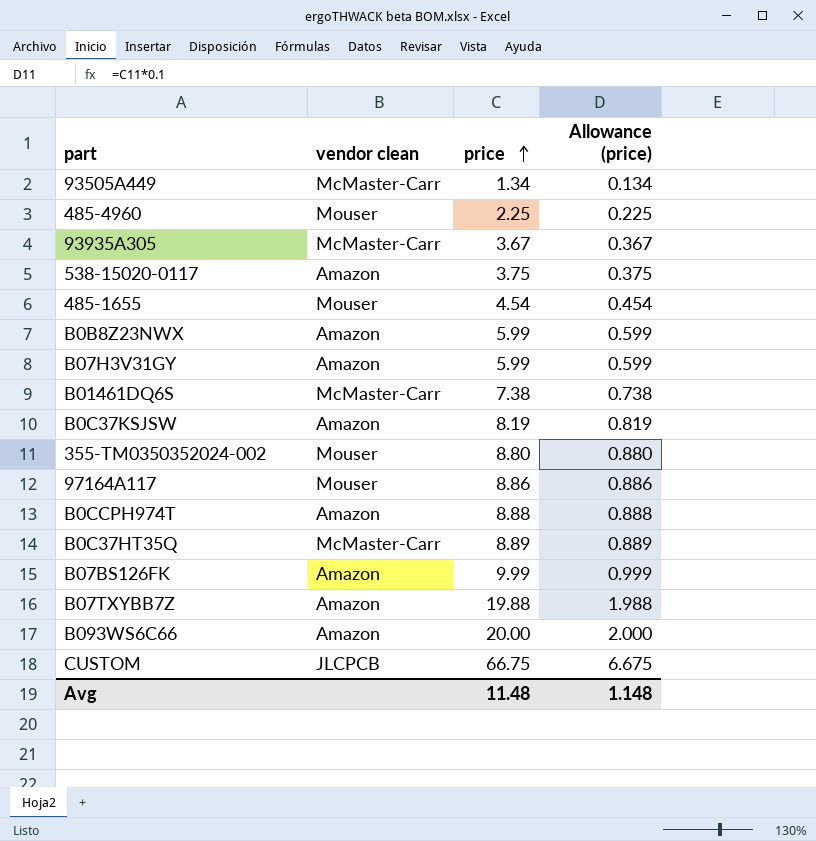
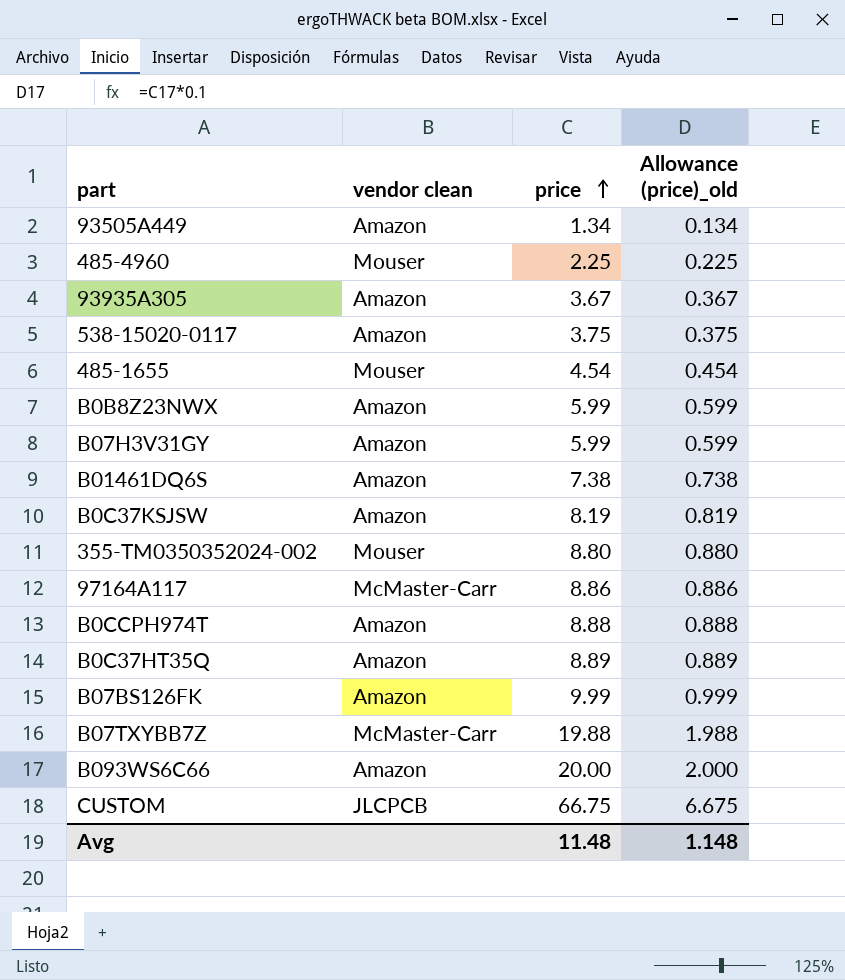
column name: Allowance (price) -> Allowance (price)_old
93505A449 | vendor clean: McMaster-Carr -> Amazon
93935A305 | vendor clean: McMaster-Carr -> Amazon
B01461DQ6S | vendor clean: McMaster-Carr -> Amazon
97164A117 | vendor clean: Mouser -> McMaster-Carr
B0C37HT35Q | vendor clean: McMaster-Carr -> Amazon
B07TXYBB7Z | vendor clean: Amazon -> McMaster-Carr

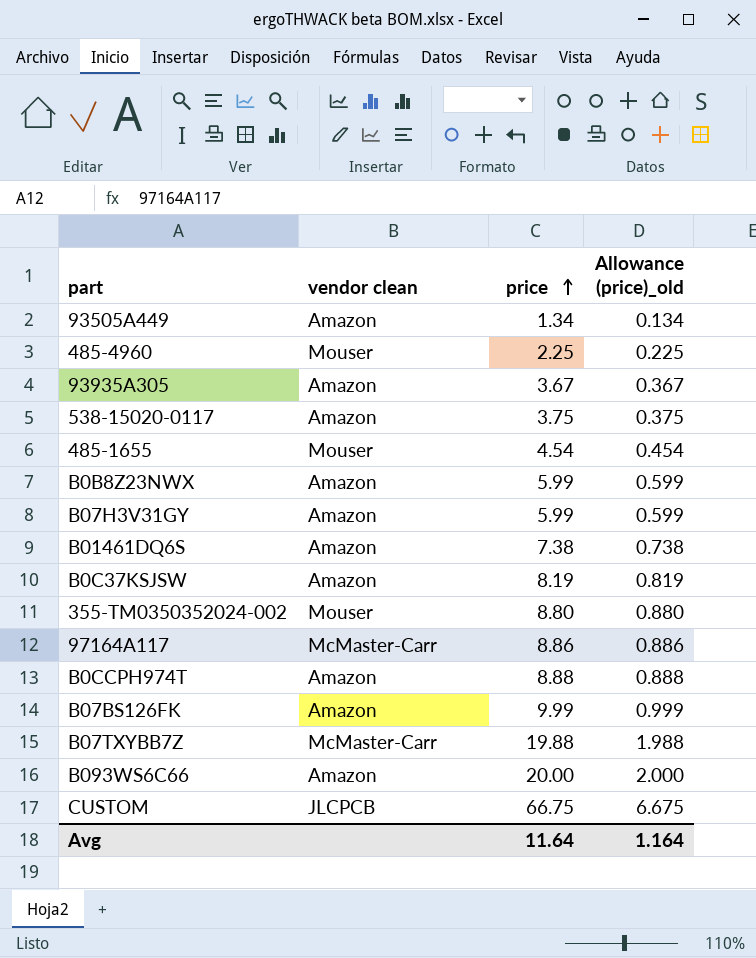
row B0C37HT35Q: Amazon | 8.89 | 0.889 -> none
Avg | price: 11.48 -> 11.64
Avg | Allowance (price)_old: 1.148 -> 1.164

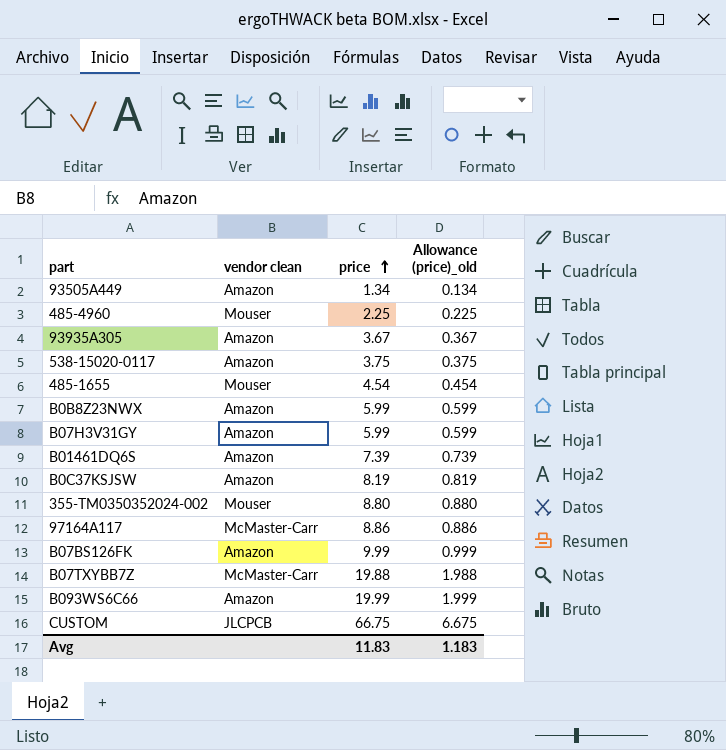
row B0CCPH974T: Amazon | 8.88 | 0.888 -> none
B01461DQ6S | price: 7.38 -> 7.39
B01461DQ6S | Allowance (price)_old: 0.738 -> 0.739
B093WS6C66 | price: 20.00 -> 19.99
B093WS6C66 | Allowance (price)_old: 2.000 -> 1.999
Avg | price: 11.64 -> 11.83
Avg | Allowance (price)_old: 1.164 -> 1.183

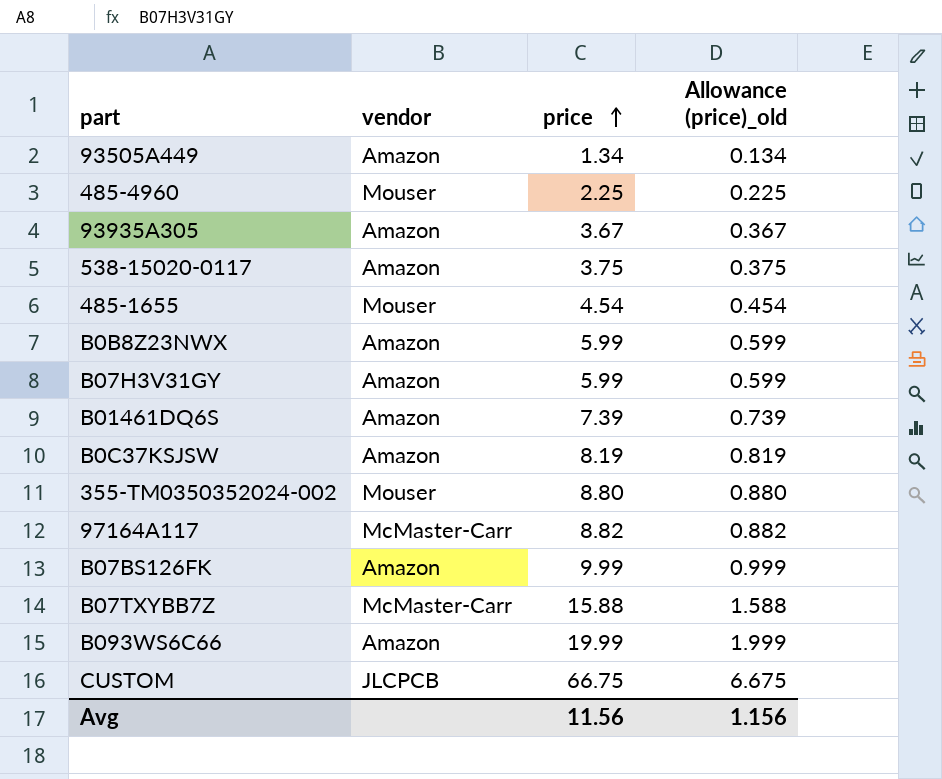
column name: vendor clean -> vendor
97164A117 | price: 8.86 -> 8.82
97164A117 | Allowance (price)_old: 0.886 -> 0.882
B07TXYBB7Z | price: 19.88 -> 15.88
B07TXYBB7Z | Allowance (price)_old: 1.988 -> 1.588
Avg | price: 11.83 -> 11.56
Avg | Allowance (price)_old: 1.183 -> 1.156

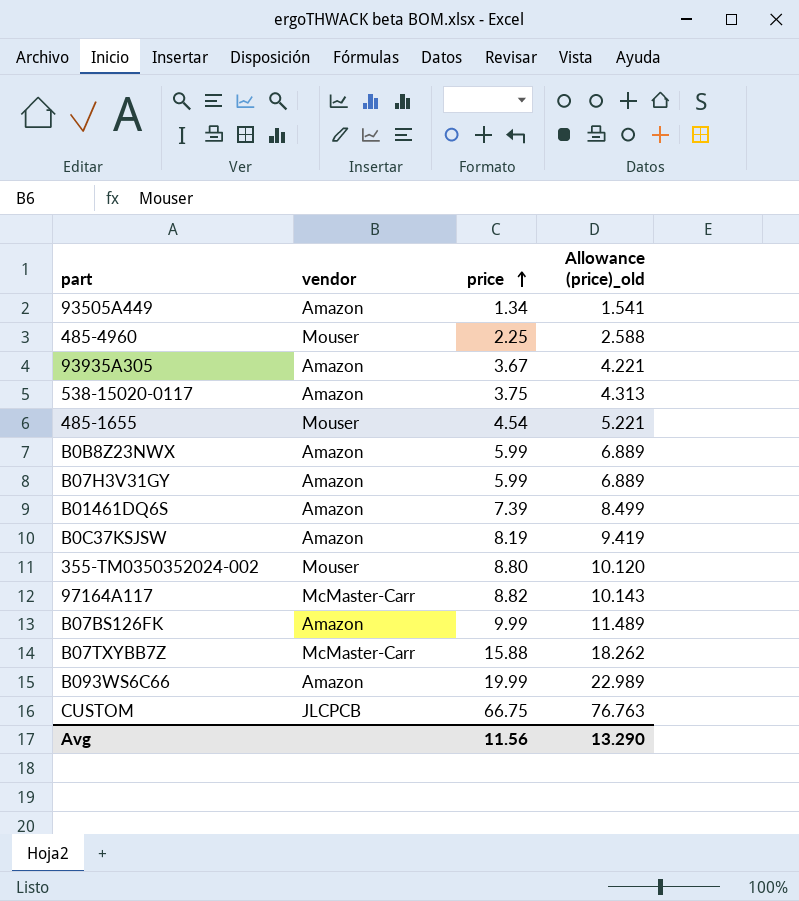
column Allowance (price)_old | formula: [price] * 0.1 -> [price] * 1.15
Avg | Allowance (price)_old: 1.156 -> 13.290

